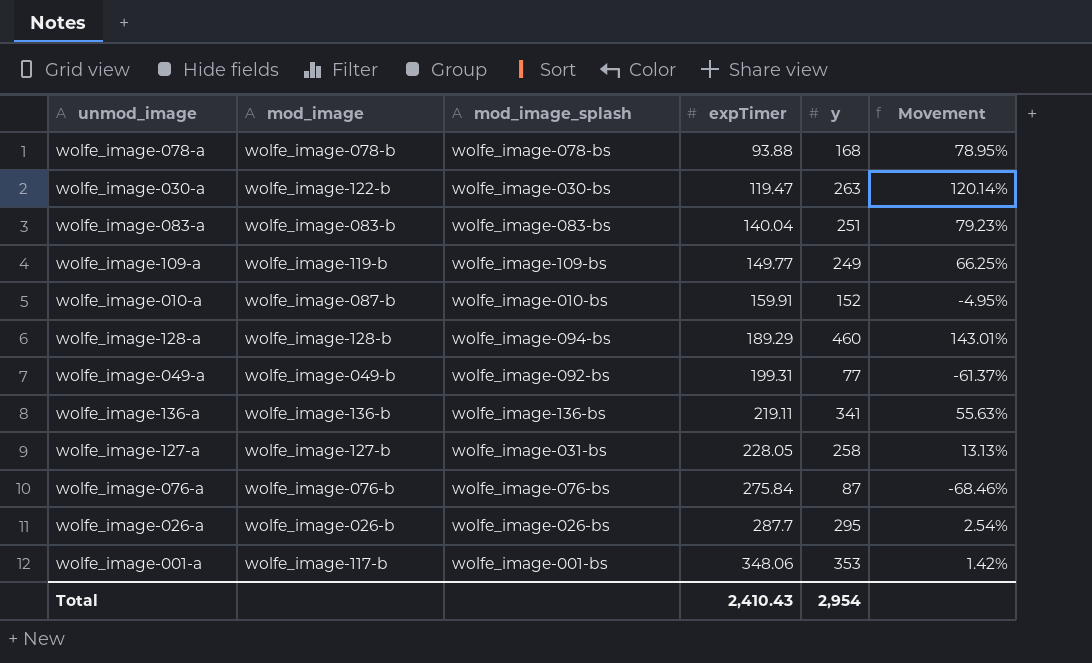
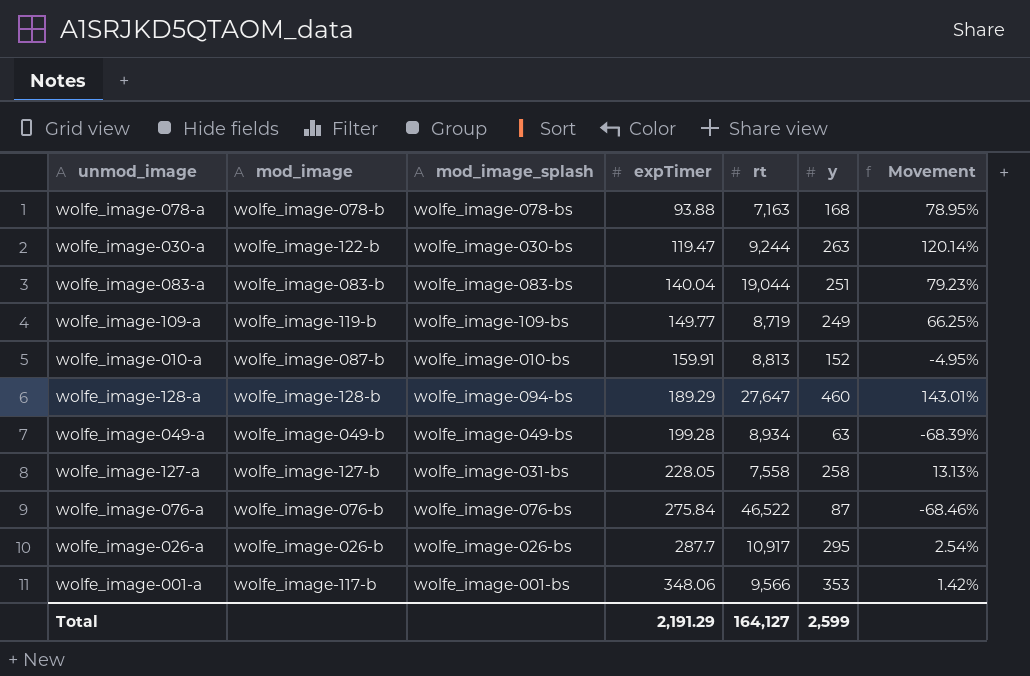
column rt | position: none -> 5
row wolfe_image-136-a: wolfe_image-136-b | wolfe_image-136-bs | 219.11 | 341 | 55.63% -> none
wolfe_image-049-a | mod_image_splash: wolfe_image-092-bs -> wolfe_image-049-bs
wolfe_image-049-a | expTimer: 199.31 -> 199.28
wolfe_image-049-a | y: 77 -> 63
wolfe_image-049-a | Movement: -61.37% -> -68.39%
Total | expTimer: 2,410.43 -> 2,191.29
Total | y: 2,954 -> 2,599

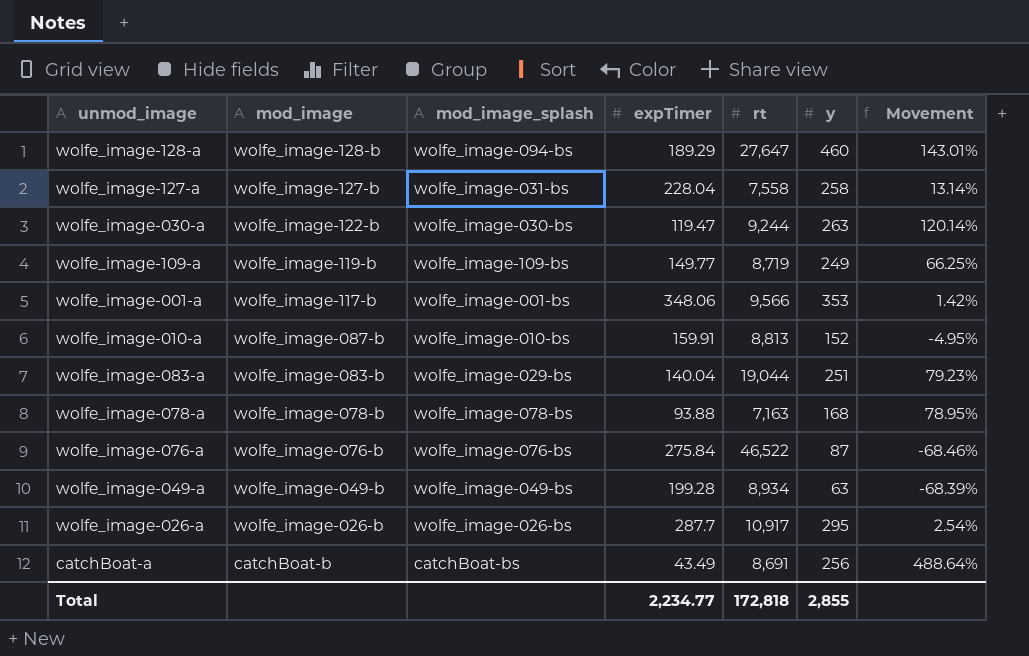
row order: expTimer ascending -> mod_image descending
wolfe_image-127-a | expTimer: 228.05 -> 228.04
wolfe_image-127-a | Movement: 13.13% -> 13.14%
wolfe_image-083-a | mod_image_splash: wolfe_image-083-bs -> wolfe_image-029-bs
row catchBoat-a: none -> catchBoat-b | catchBoat-bs | 43.49 | 8,691 | 256 | 488.64%
Total | expTimer: 2,191.29 -> 2,234.77
Total | rt: 164,127 -> 172,818
Total | y: 2,599 -> 2,855

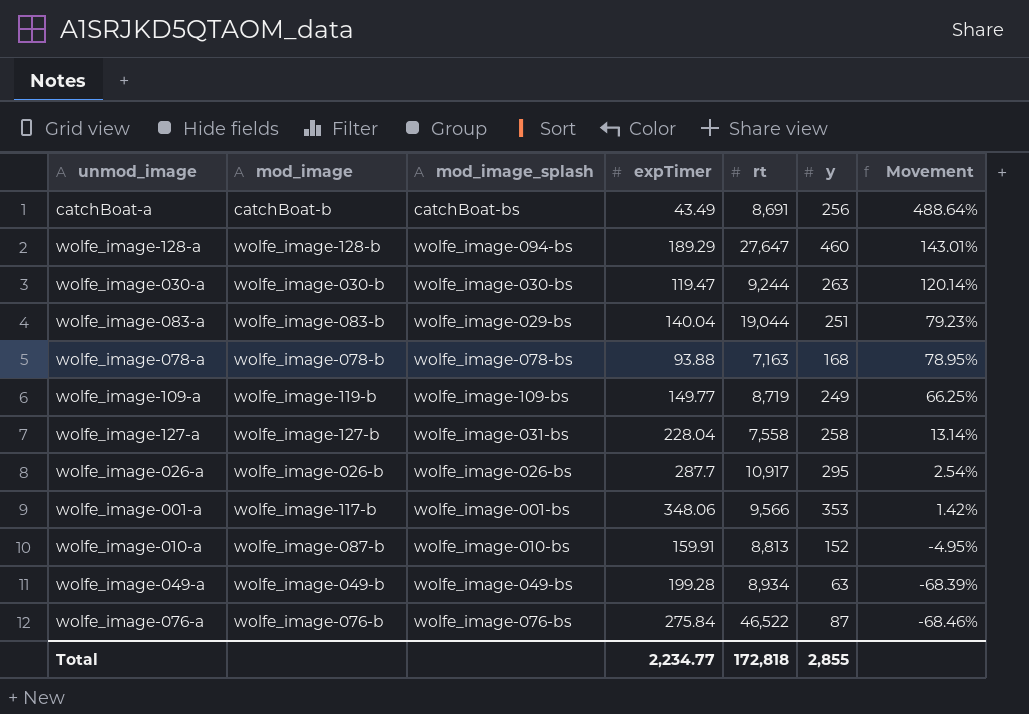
row order: mod_image descending -> Movement descending
wolfe_image-030-a | mod_image: wolfe_image-122-b -> wolfe_image-030-b

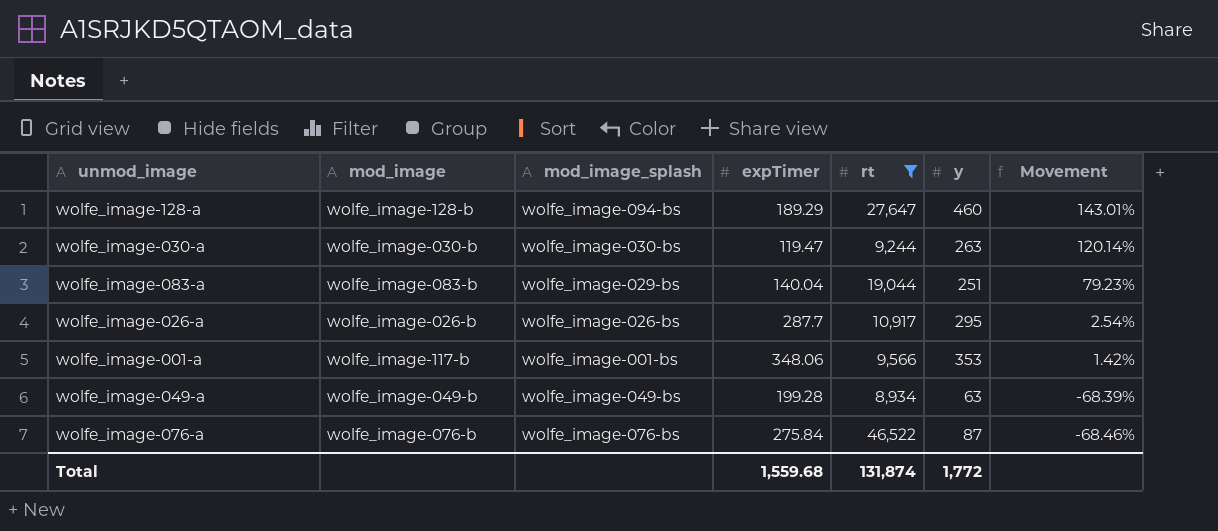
filter: none -> rt >= 8,934
Total | expTimer: 2,234.77 -> 1,559.68
Total | rt: 172,818 -> 131,874
Total | y: 2,855 -> 1,772

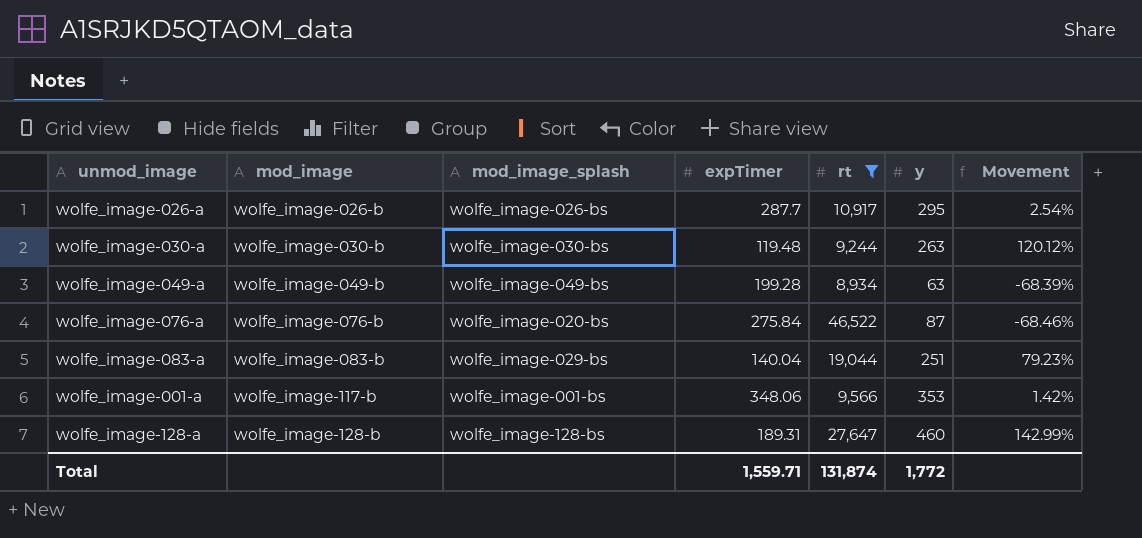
row order: Movement descending -> mod_image ascending
wolfe_image-030-a | expTimer: 119.47 -> 119.48
wolfe_image-030-a | Movement: 120.14% -> 120.12%
wolfe_image-076-a | mod_image_splash: wolfe_image-076-bs -> wolfe_image-020-bs
wolfe_image-128-a | mod_image_splash: wolfe_image-094-bs -> wolfe_image-128-bs
wolfe_image-128-a | expTimer: 189.29 -> 189.31
wolfe_image-128-a | Movement: 143.01% -> 142.99%
Total | expTimer: 1,559.68 -> 1,559.71

